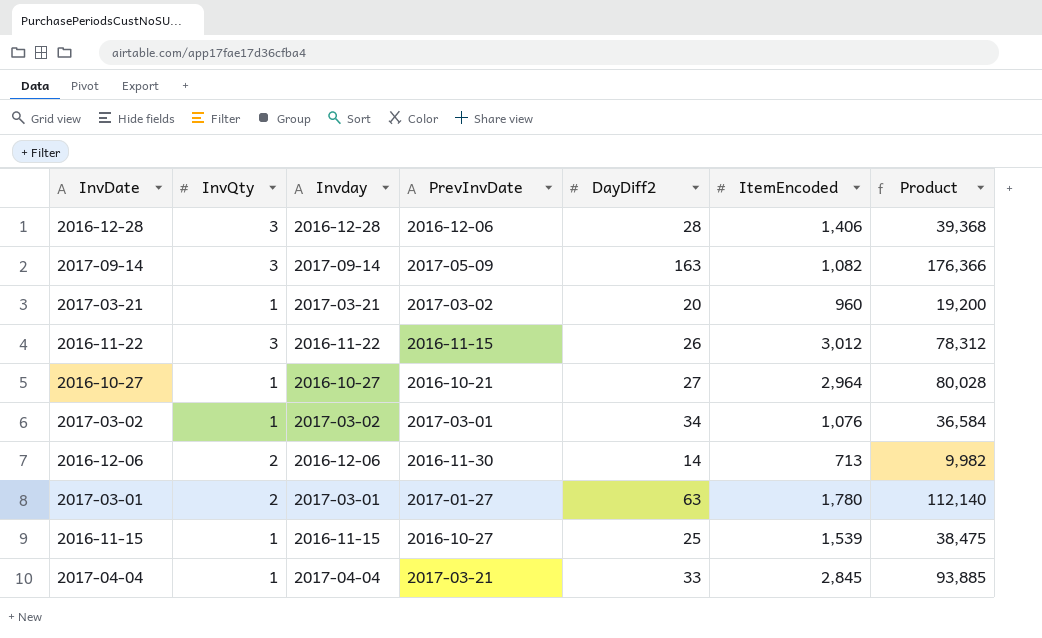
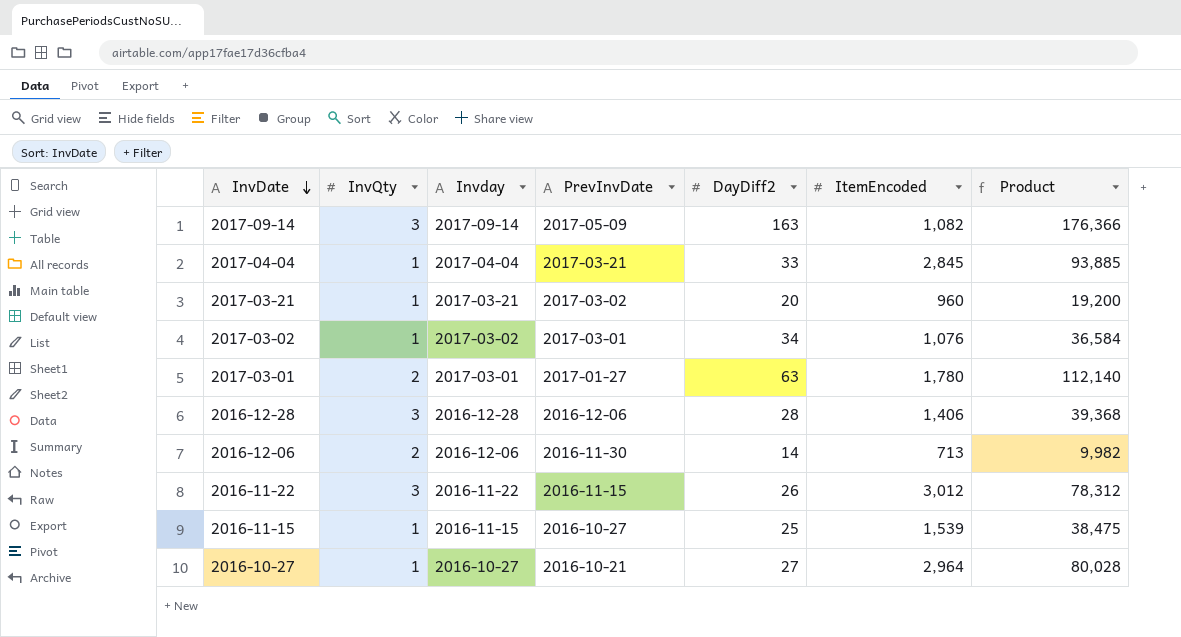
row order: none -> InvDate descending

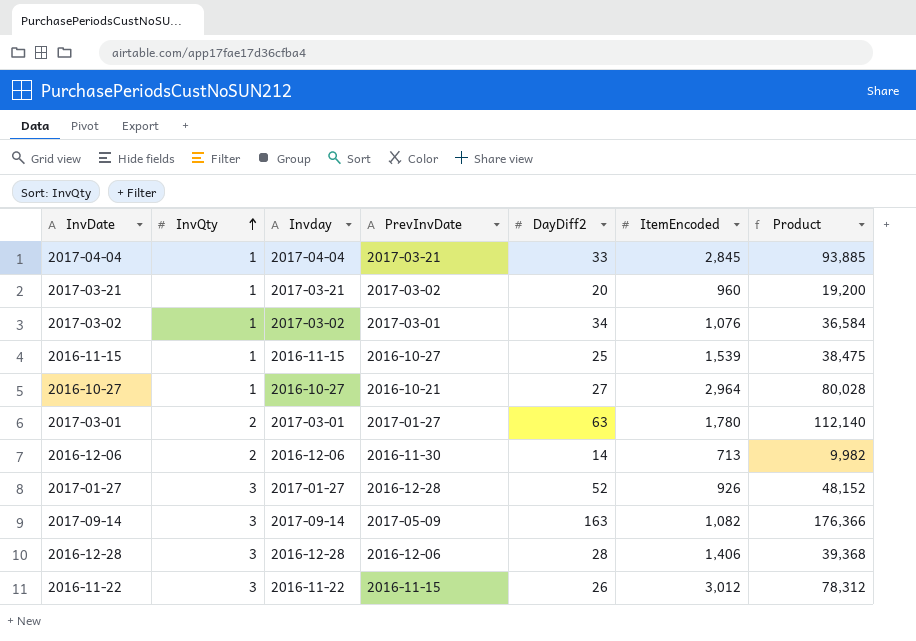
row order: InvDate descending -> InvQty ascending
row 2017-01-27: none -> 3 | 2017-01-27 | 2016-12-28 | 52 | 926 | 48,152

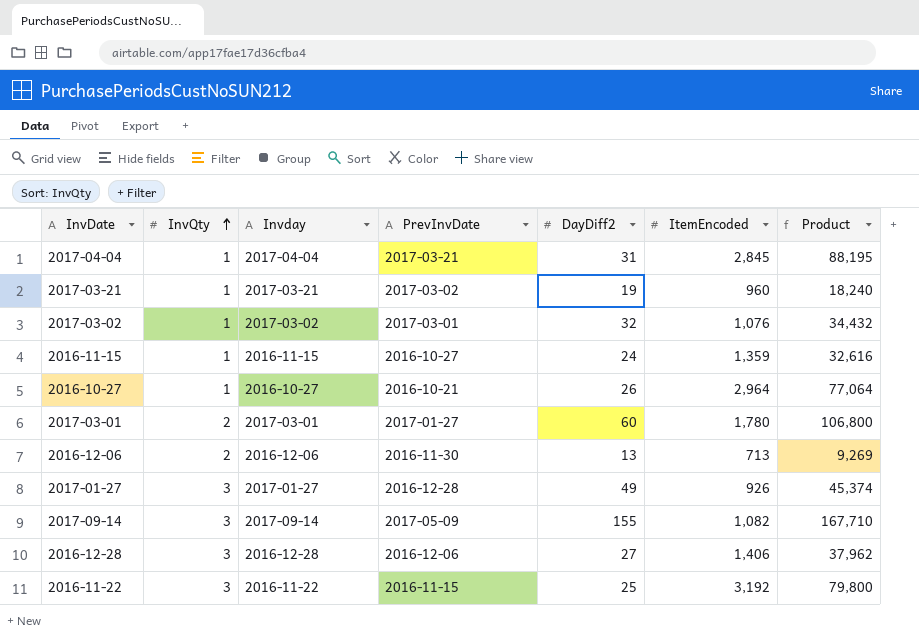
2017-04-04 | DayDiff2: 33 -> 31
2017-04-04 | Product: 93,885 -> 88,195
2017-03-21 | DayDiff2: 20 -> 19
2017-03-21 | Product: 19,200 -> 18,240
2017-03-02 | DayDiff2: 34 -> 32
2017-03-02 | Product: 36,584 -> 34,432
2016-11-15 | DayDiff2: 25 -> 24
2016-11-15 | ItemEncoded: 1,539 -> 1,359
2016-11-15 | Product: 38,475 -> 32,616
2016-10-27 | DayDiff2: 27 -> 26
2016-10-27 | Product: 80,028 -> 77,064
2017-03-01 | DayDiff2: 63 -> 60
2017-03-01 | Product: 112,140 -> 106,800
2016-12-06 | DayDiff2: 14 -> 13
2016-12-06 | Product: 9,982 -> 9,269
2017-01-27 | DayDiff2: 52 -> 49
2017-01-27 | Product: 48,152 -> 45,374
2017-09-14 | DayDiff2: 163 -> 155
2017-09-14 | Product: 176,366 -> 167,710
2016-12-28 | DayDiff2: 28 -> 27
2016-12-28 | Product: 39,368 -> 37,962
2016-11-22 | DayDiff2: 26 -> 25
2016-11-22 | ItemEncoded: 3,012 -> 3,192
2016-11-22 | Product: 78,312 -> 79,800

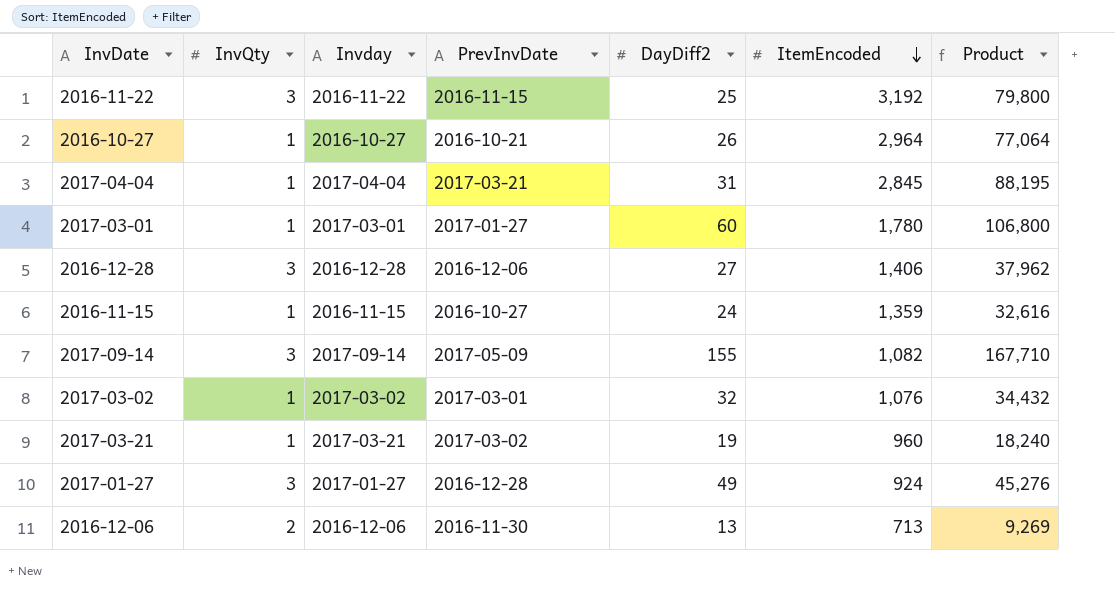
row order: InvQty ascending -> ItemEncoded descending
2017-03-01 | InvQty: 2 -> 1
2017-01-27 | ItemEncoded: 926 -> 924
2017-01-27 | Product: 45,374 -> 45,276

